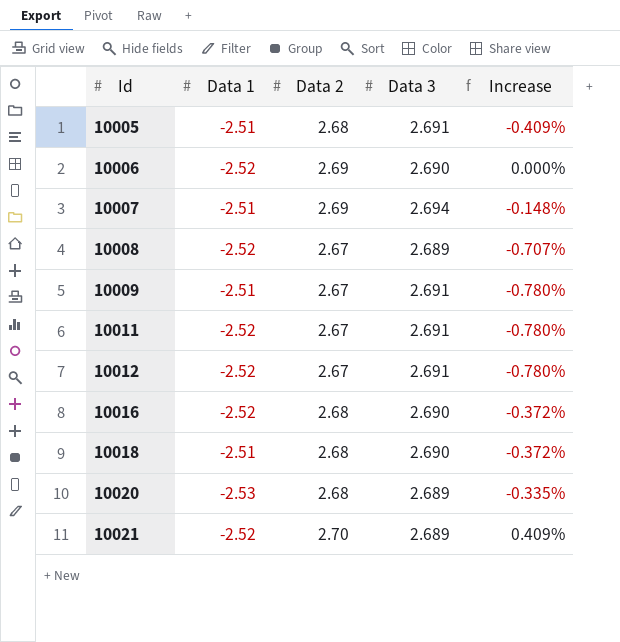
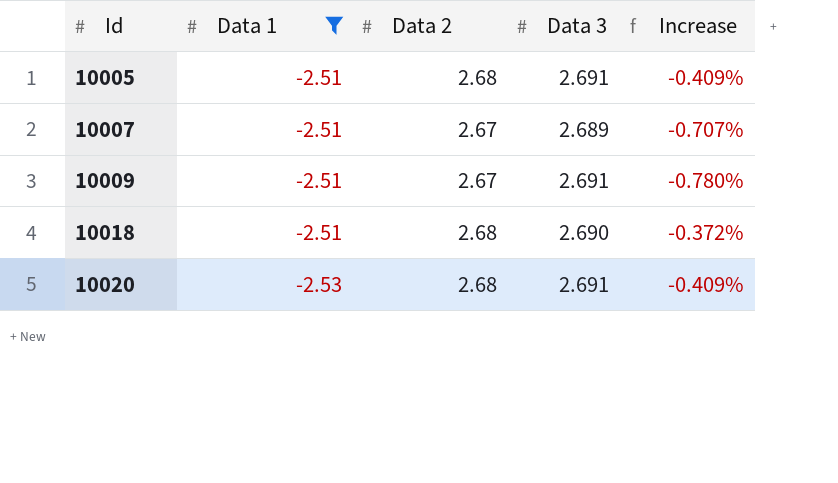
filter: none -> Data 1 != -2.52
10007 | Data 2: 2.69 -> 2.67
10007 | Data 3: 2.694 -> 2.689
10007 | Increase: -0.148% -> -0.707%
10020 | Data 3: 2.689 -> 2.691
10020 | Increase: -0.335% -> -0.409%

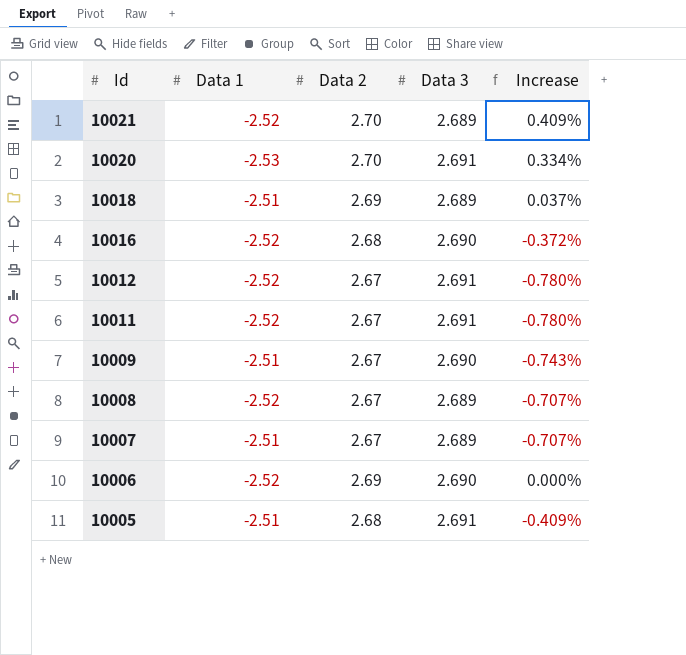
filter: Data 1 != -2.52 -> none
row order: Id ascending -> Id descending
10020 | Data 2: 2.68 -> 2.70
10020 | Increase: -0.409% -> 0.334%
10018 | Data 2: 2.68 -> 2.69
10018 | Data 3: 2.690 -> 2.689
10018 | Increase: -0.372% -> 0.037%
10009 | Data 3: 2.691 -> 2.690
10009 | Increase: -0.780% -> -0.743%

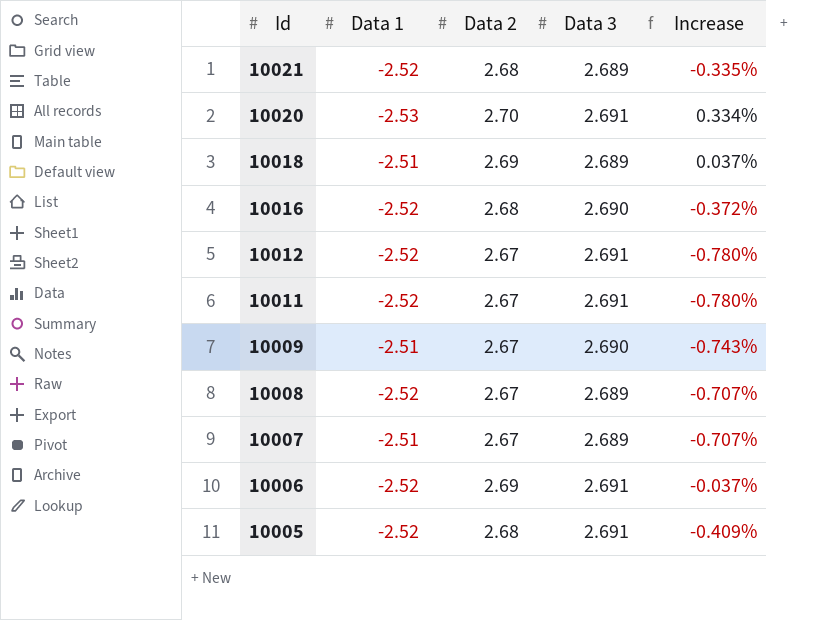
10021 | Data 2: 2.70 -> 2.68
10021 | Increase: 0.409% -> -0.335%
10006 | Data 3: 2.690 -> 2.691
10006 | Increase: 0.000% -> -0.037%
10005 | Data 1: -2.51 -> -2.52

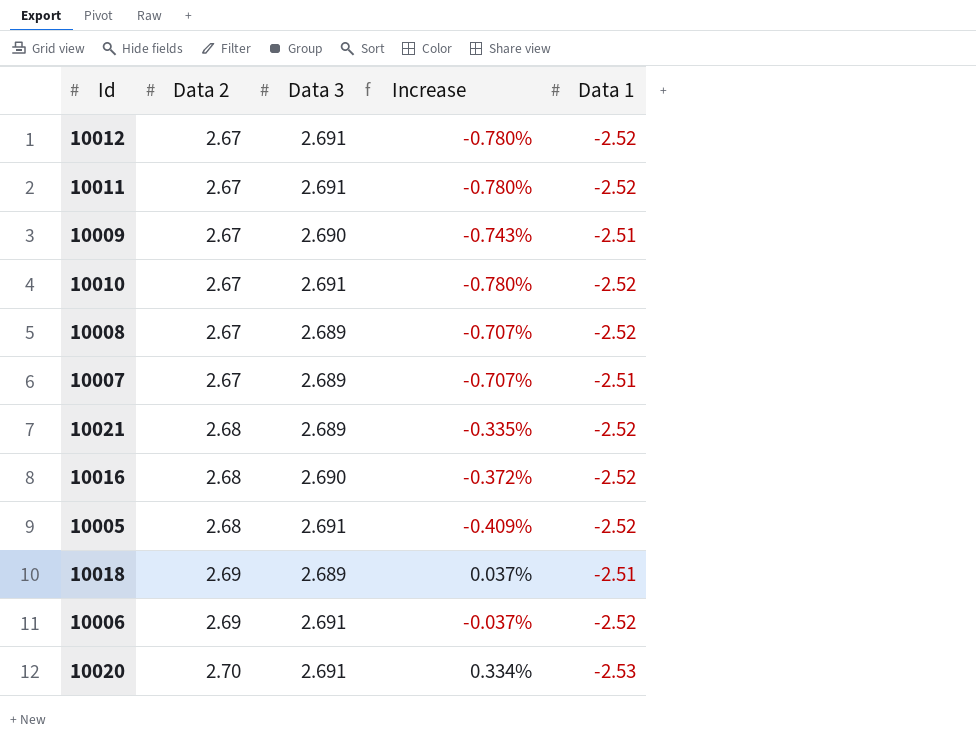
row order: Id descending -> Data 2 ascending
column Data 1 | position: 2 -> 5
row 10010: none -> 2.67 | 2.691 | -0.780% | -2.52

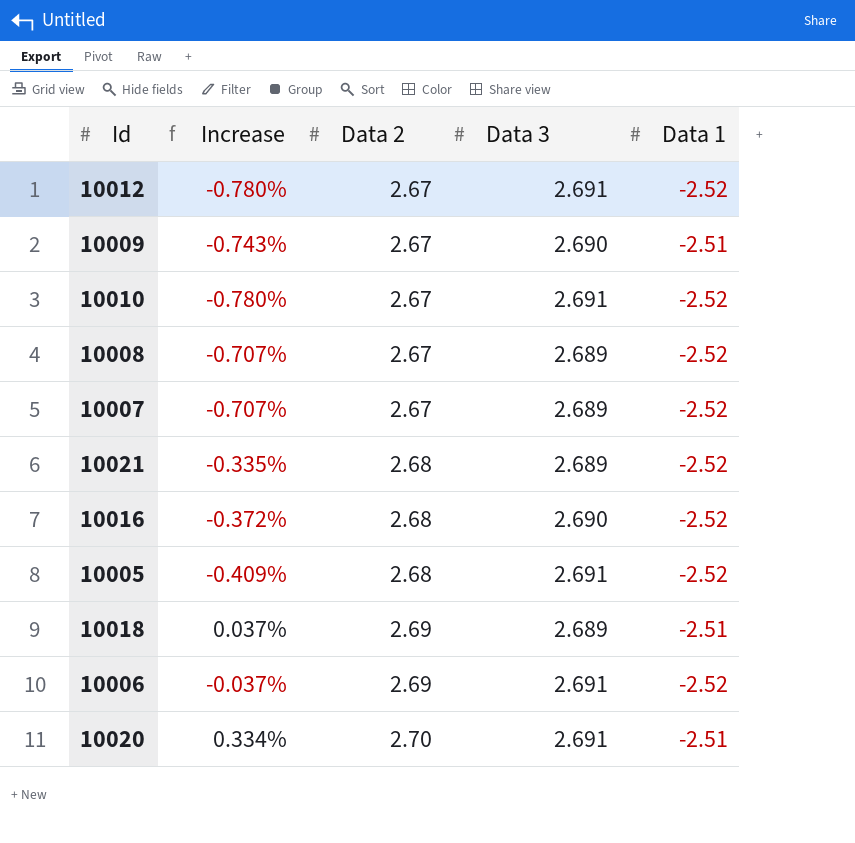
column Increase | position: 4 -> 2
row 10011: 2.67 | 2.691 | -0.780% | -2.52 -> none
10007 | Data 1: -2.51 -> -2.52
10020 | Data 1: -2.53 -> -2.51

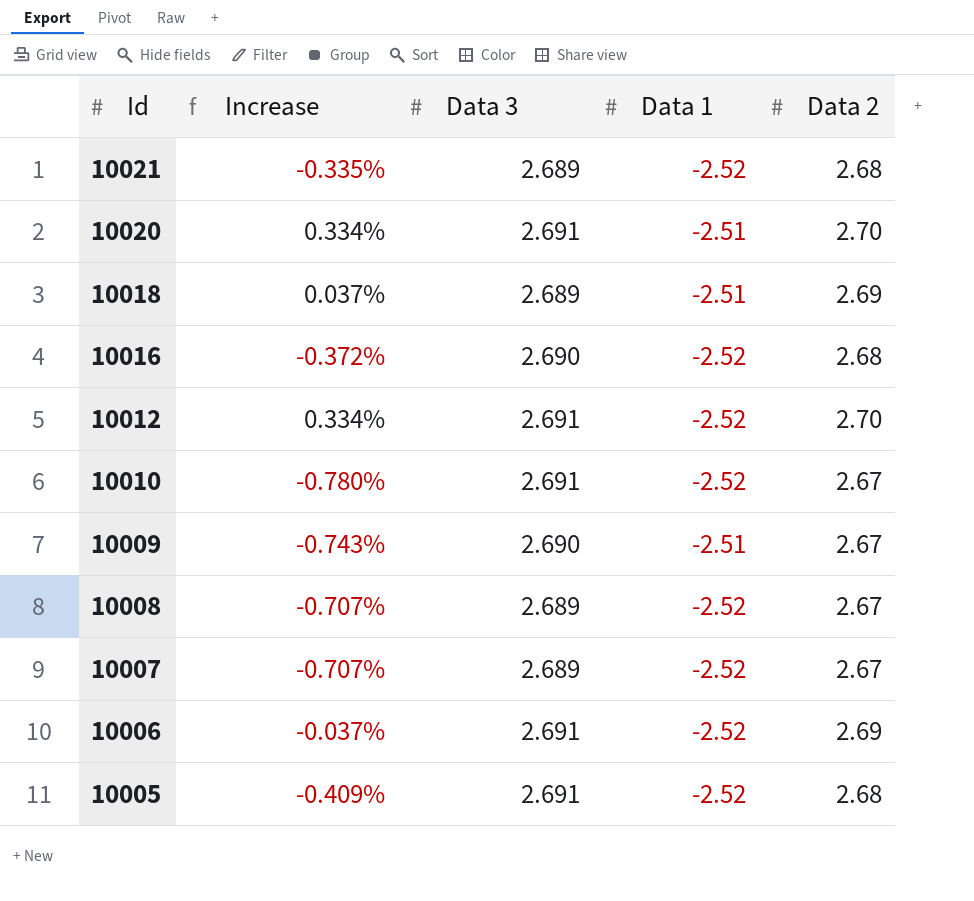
row order: Data 2 ascending -> Id descending
column Data 2 | position: 3 -> 5
10012 | Increase: -0.780% -> 0.334%
10012 | Data 2: 2.67 -> 2.70

